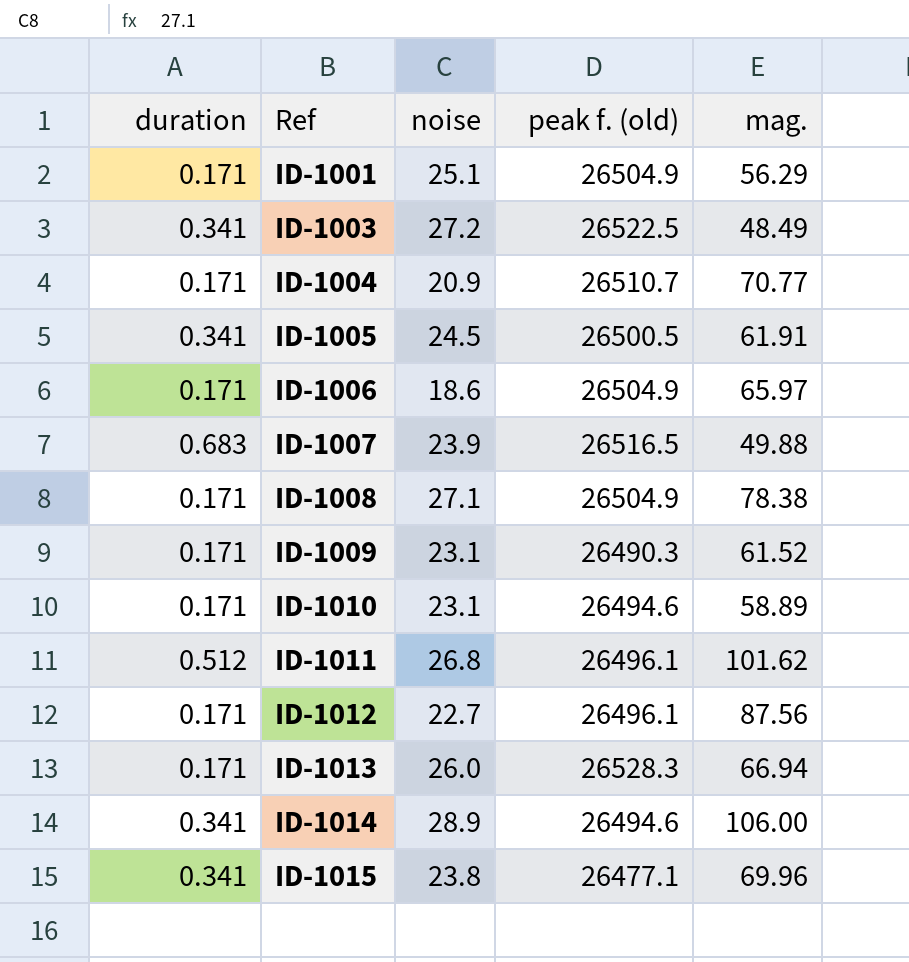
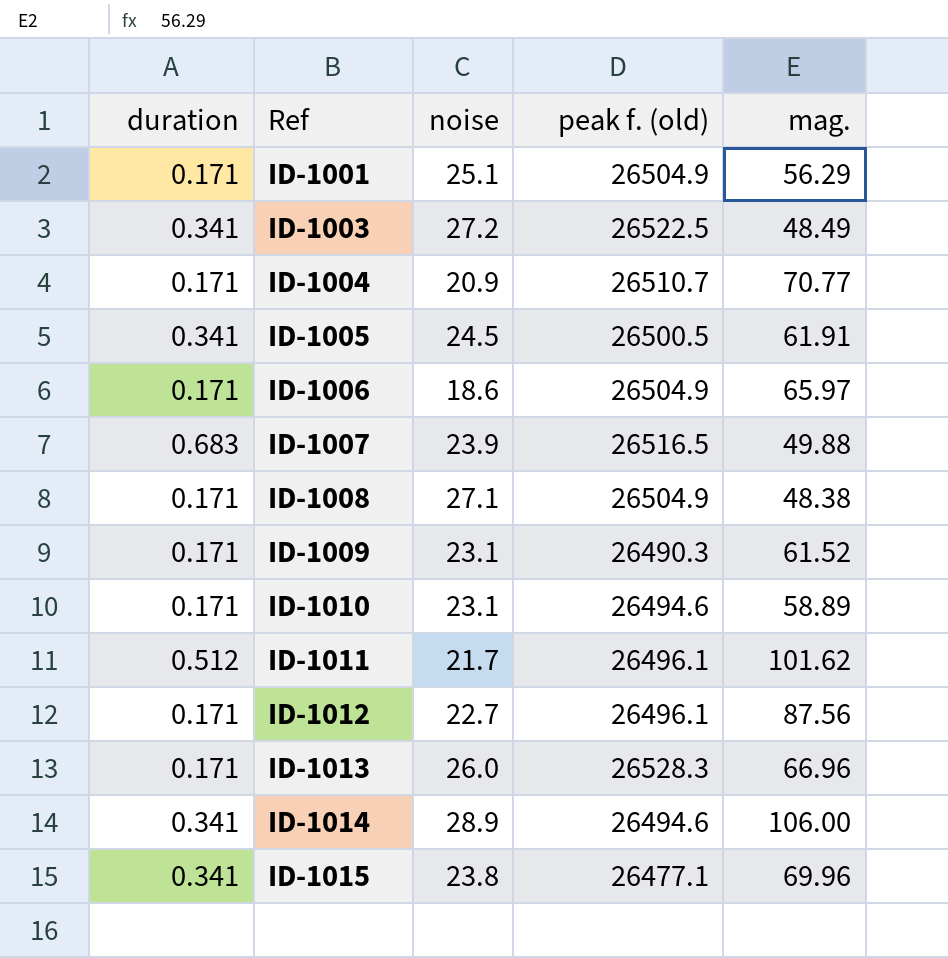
ID-1008 | mag.: 78.38 -> 48.38
ID-1011 | noise: 26.8 -> 21.7
ID-1013 | mag.: 66.94 -> 66.96

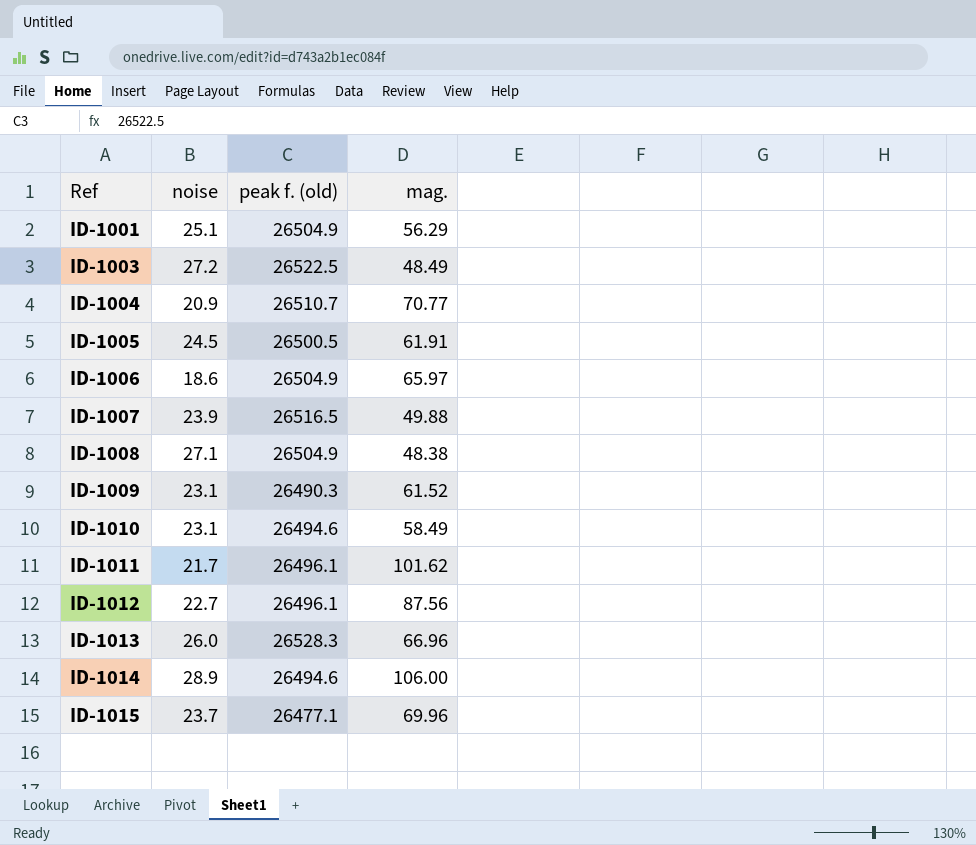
column duration | position: 1 -> none
ID-1010 | mag.: 58.89 -> 58.49
ID-1015 | noise: 23.8 -> 23.7

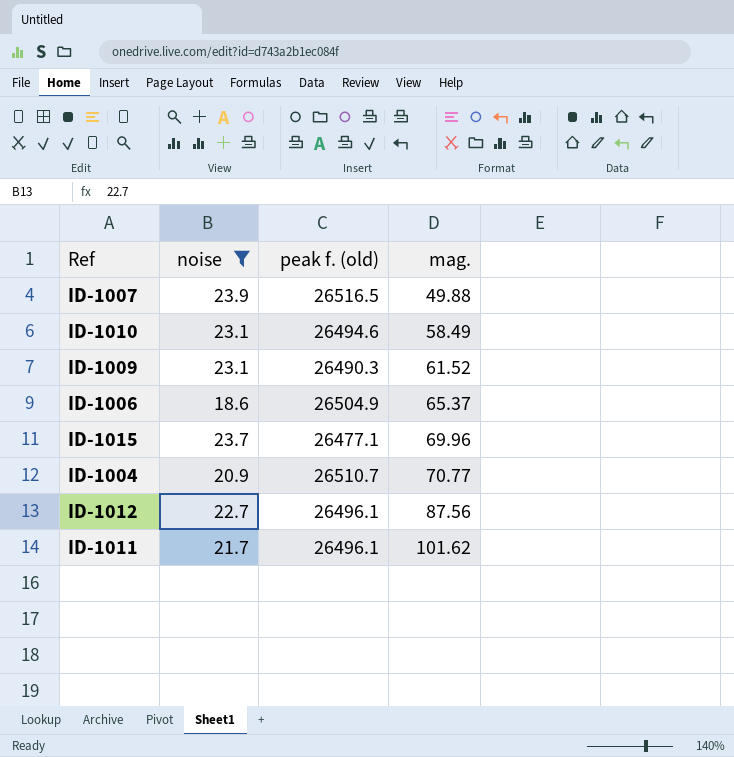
filter: none -> noise <= 23.9
row order: Ref ascending -> mag. ascending
ID-1006 | mag.: 65.97 -> 65.37

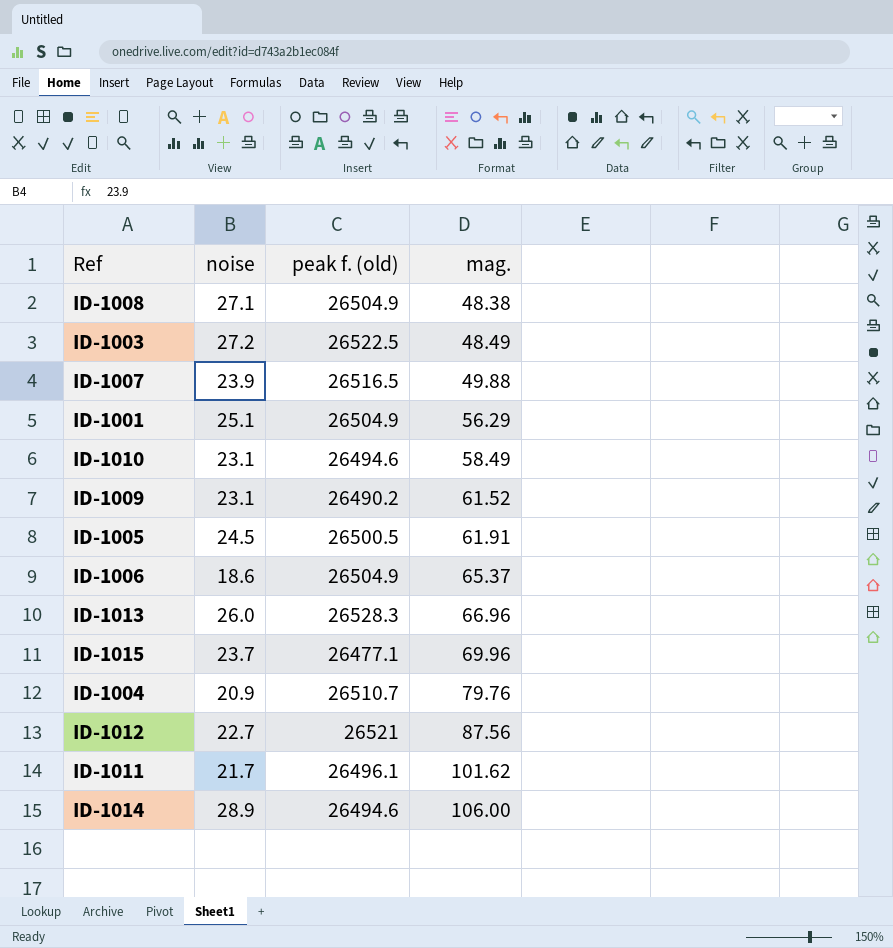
filter: noise <= 23.9 -> none
ID-1009 | peak f. (old): 26490.3 -> 26490.2
ID-1004 | mag.: 70.77 -> 79.76
ID-1012 | peak f. (old): 26496.1 -> 26521

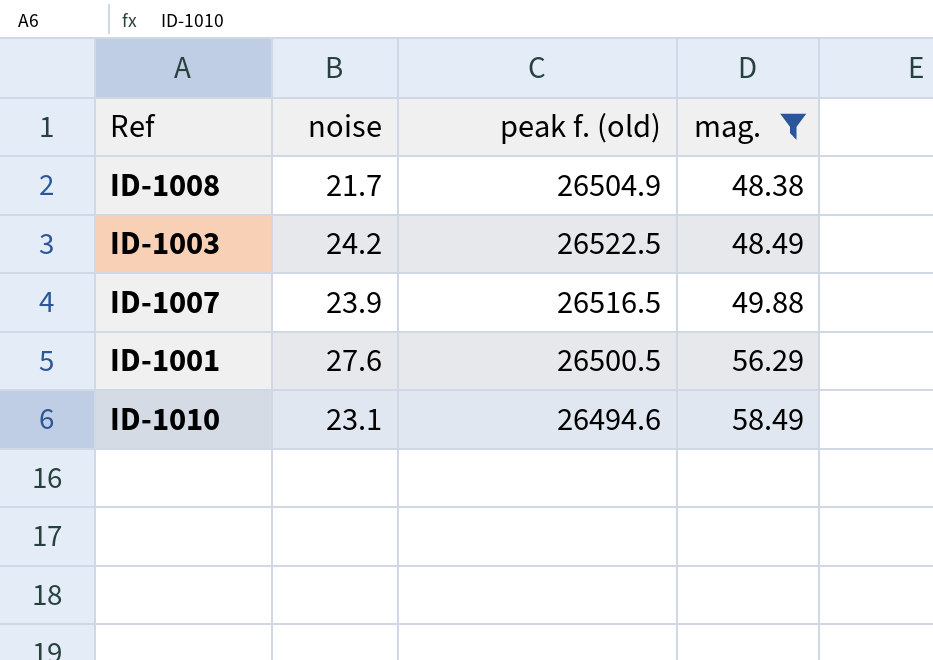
filter: none -> mag. <= 58.49
ID-1008 | noise: 27.1 -> 21.7
ID-1003 | noise: 27.2 -> 24.2
ID-1001 | noise: 25.1 -> 27.6
ID-1001 | peak f. (old): 26504.9 -> 26500.5

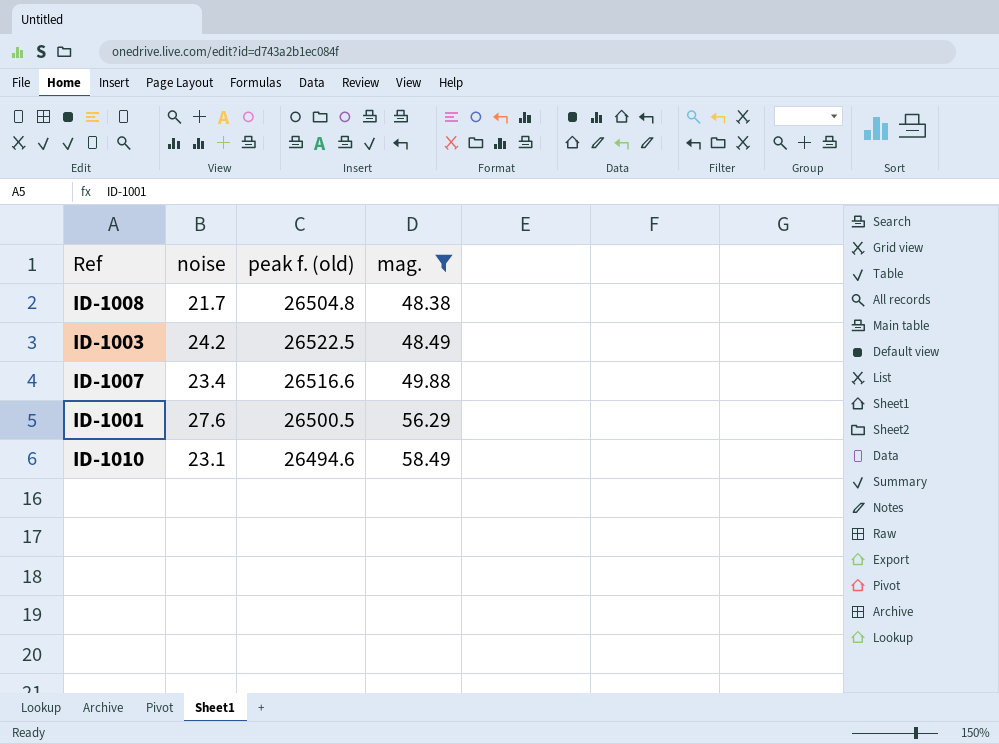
ID-1008 | peak f. (old): 26504.9 -> 26504.8
ID-1007 | noise: 23.9 -> 23.4
ID-1007 | peak f. (old): 26516.5 -> 26516.6

